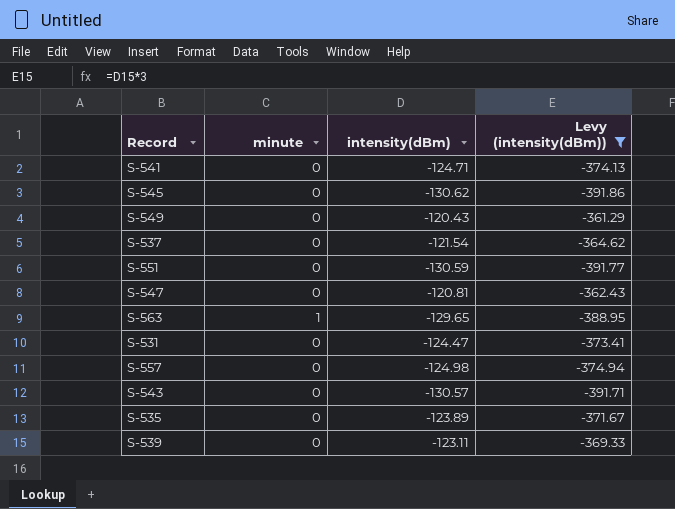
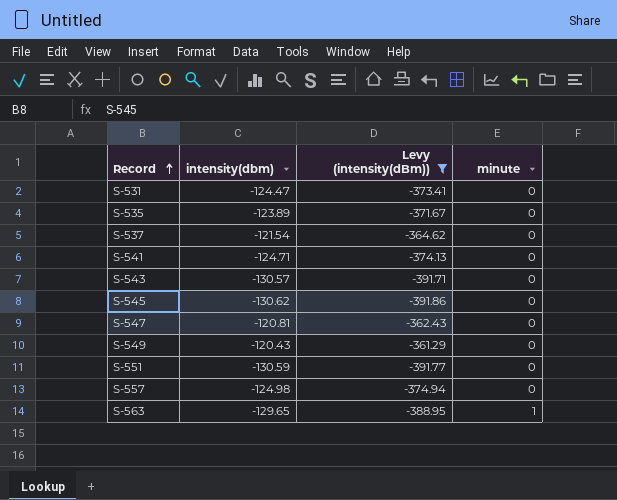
row order: none -> Record ascending
column name: intensity(dBm) -> intensity(dbm)
column minute | position: 2 -> 4
row S-539: 0 | -123.11 | -369.33 -> none

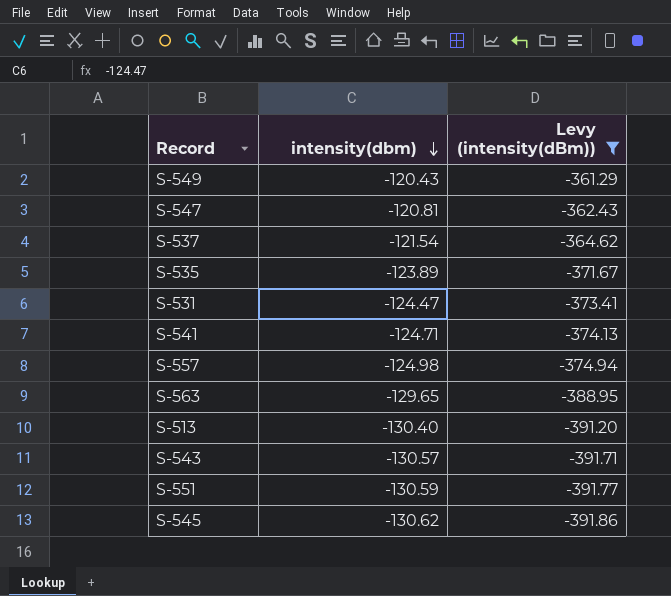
row order: Record ascending -> intensity(dbm) descending
column minute | position: 4 -> none
row S-513: none -> -130.40 | -391.20

